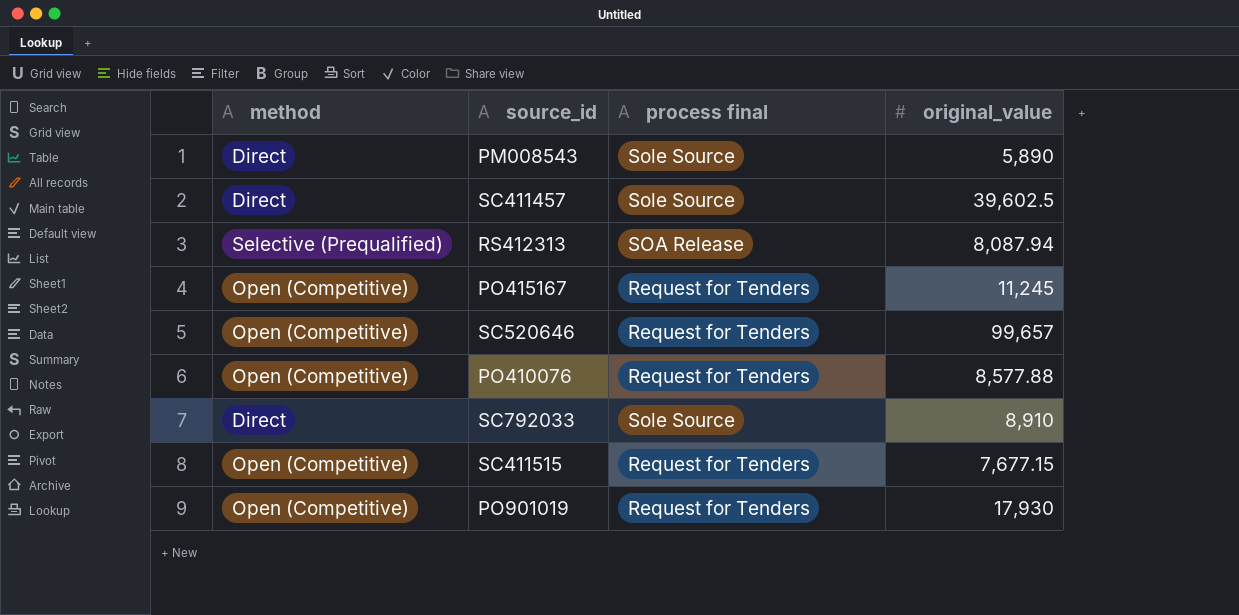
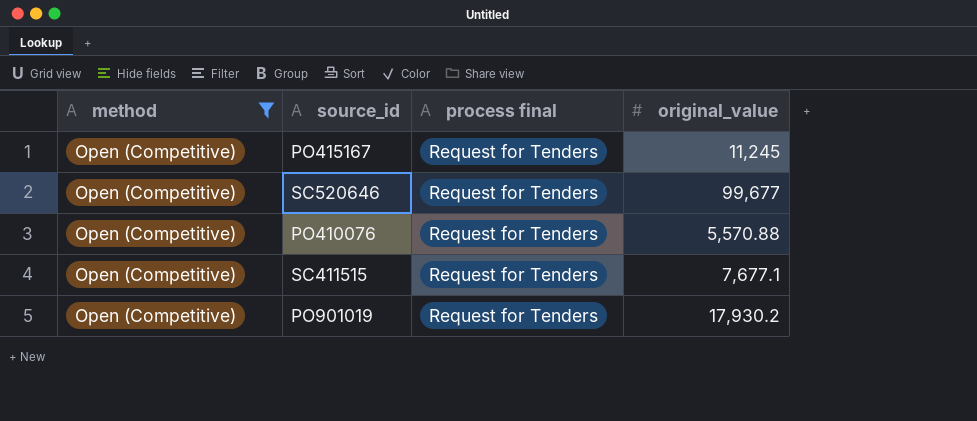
filter: none -> method = Open (Competitive)
SC520646 | original_value: 99,657 -> 99,677
PO410076 | original_value: 8,577.88 -> 5,570.88
SC411515 | original_value: 7,677.15 -> 7,677.1
PO901019 | original_value: 17,930 -> 17,930.2

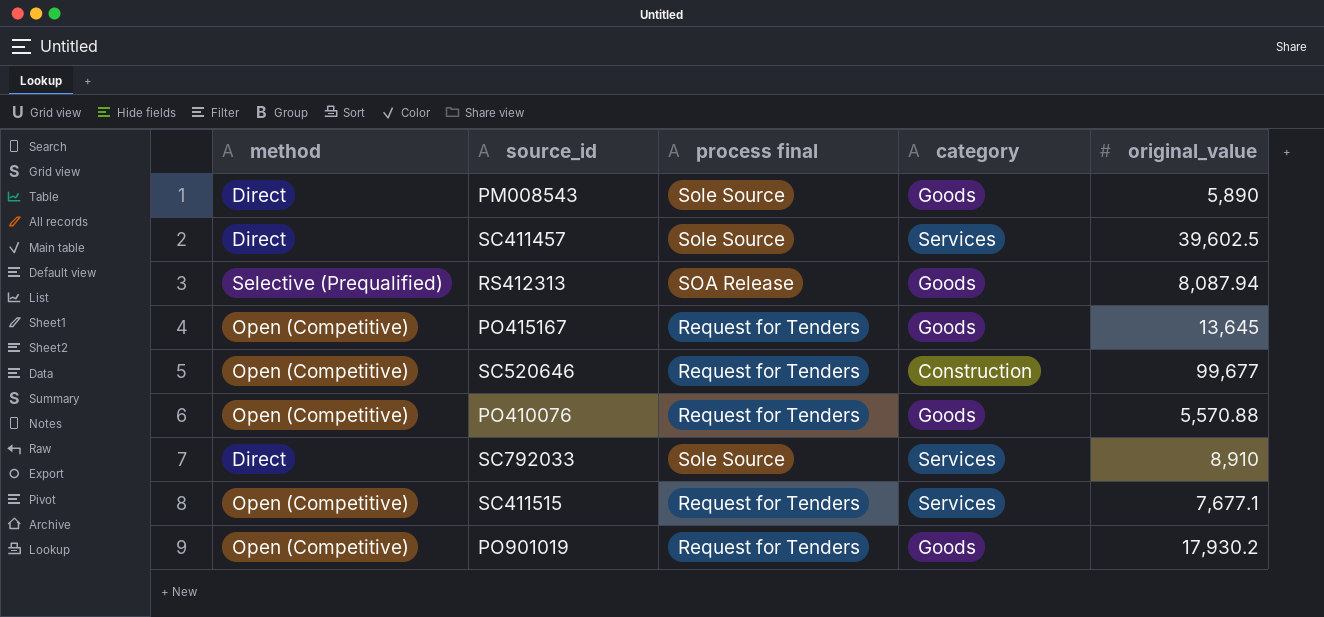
filter: method = Open (Competitive) -> none
column category | position: none -> 4
PO415167 | original_value: 11,245 -> 13,645

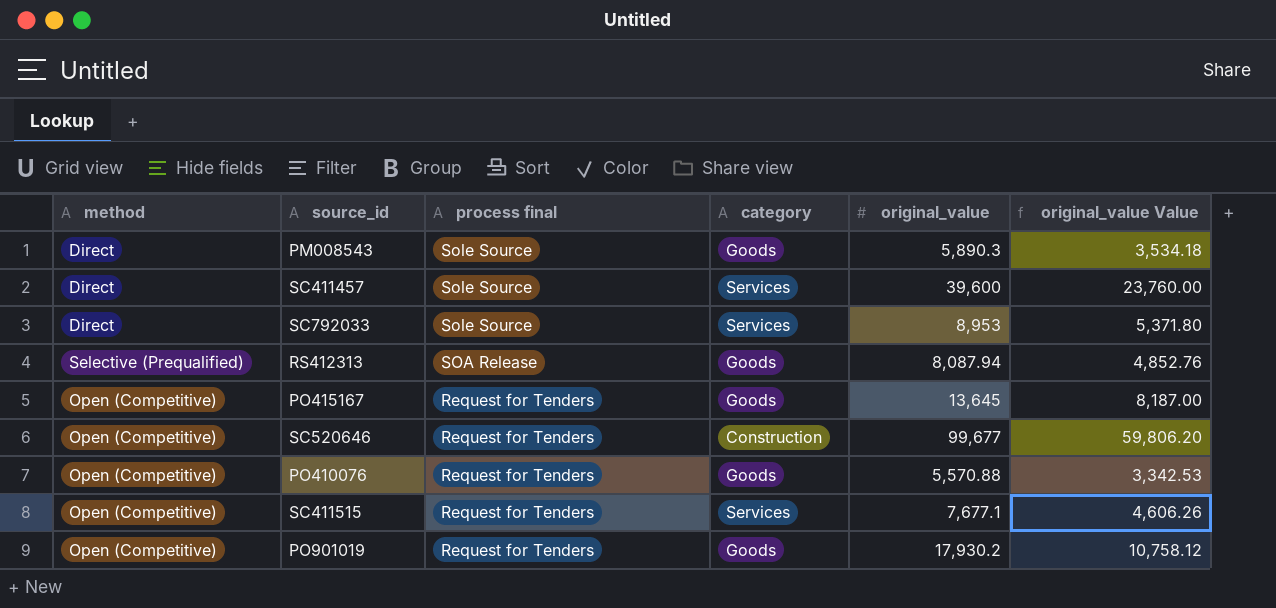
row order: none -> process final descending
column original_value Value | formula: none -> [original_value] * 0.6
PM008543 | original_value: 5,890 -> 5,890.3
SC411457 | original_value: 39,602.5 -> 39,600
SC792033 | original_value: 8,910 -> 8,953

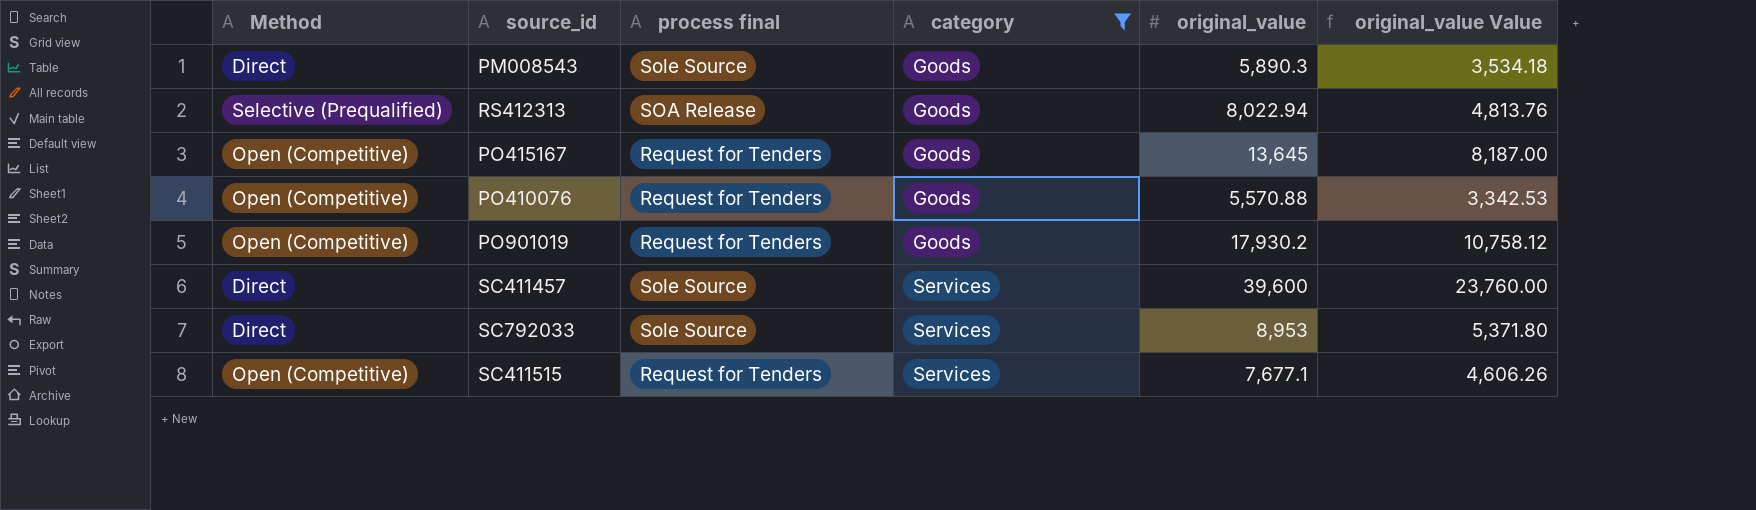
filter: none -> category != Construction
row order: process final descending -> category ascending
column name: method -> Method
RS412313 | original_value: 8,087.94 -> 8,022.94
RS412313 | original_value Value: 4,852.76 -> 4,813.76

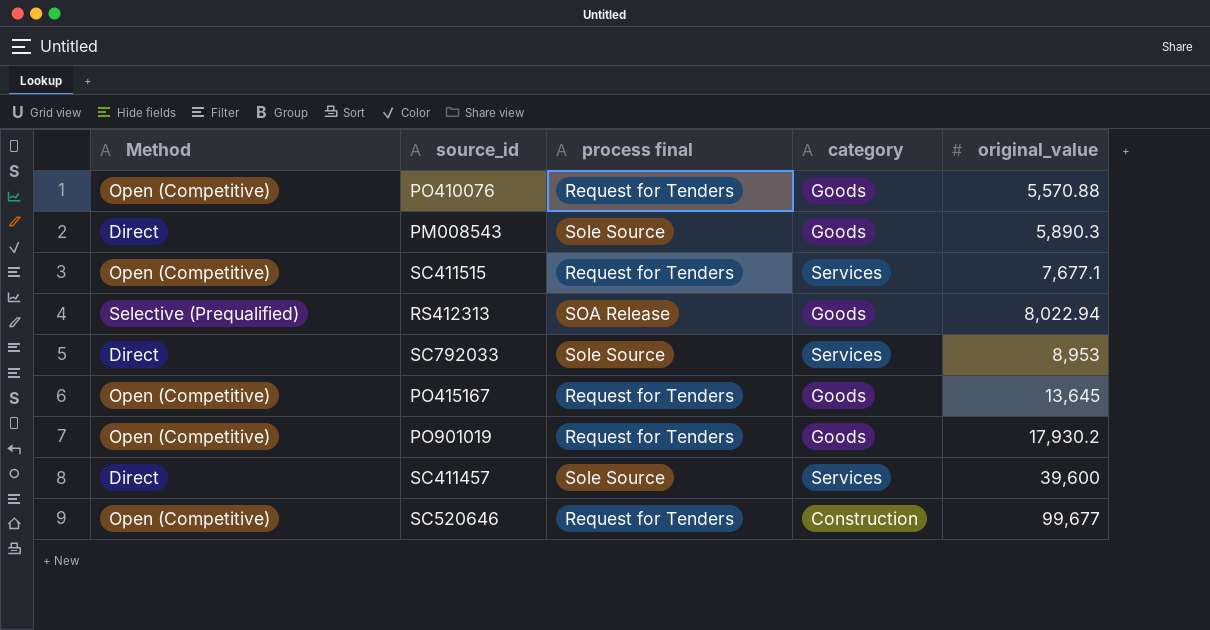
filter: category != Construction -> none
row order: category ascending -> original_value ascending
column original_value Value | formula: [original_value] * 0.6 -> none

